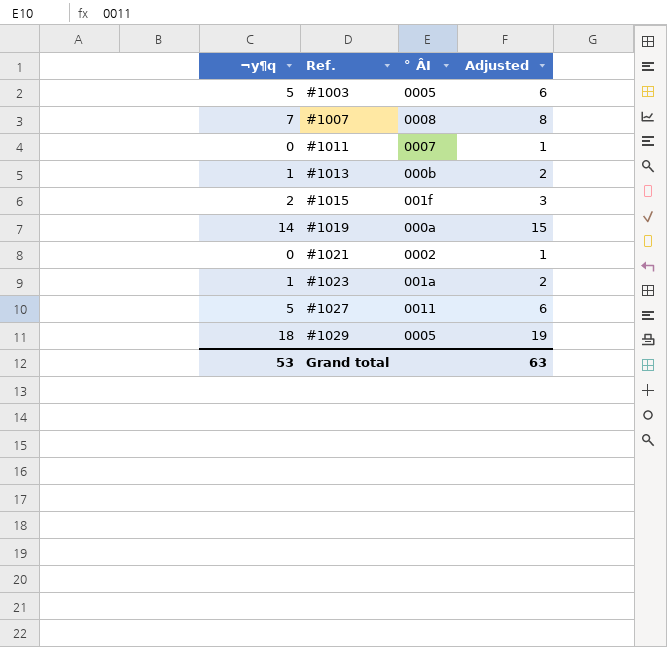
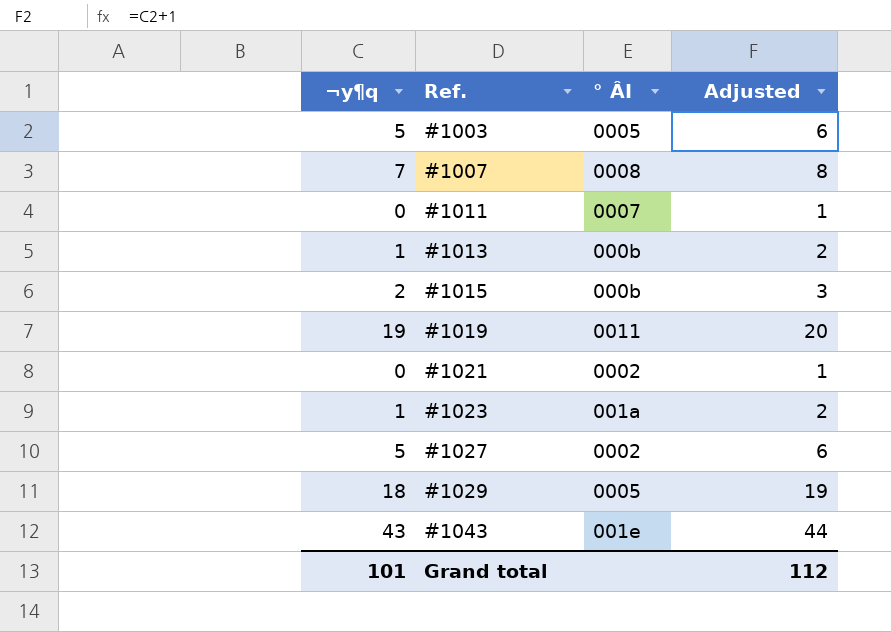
#1015 | ° ÂI: 001f -> 000b
#1019 | ¬y¶q: 14 -> 19
#1019 | ° ÂI: 000a -> 0011
#1019 | Adjusted: 15 -> 20
#1027 | ° ÂI: 0011 -> 0002
row #1043: none -> 43 | 001e | 44
Grand total | ¬y¶q: 53 -> 101
Grand total | Adjusted: 63 -> 112

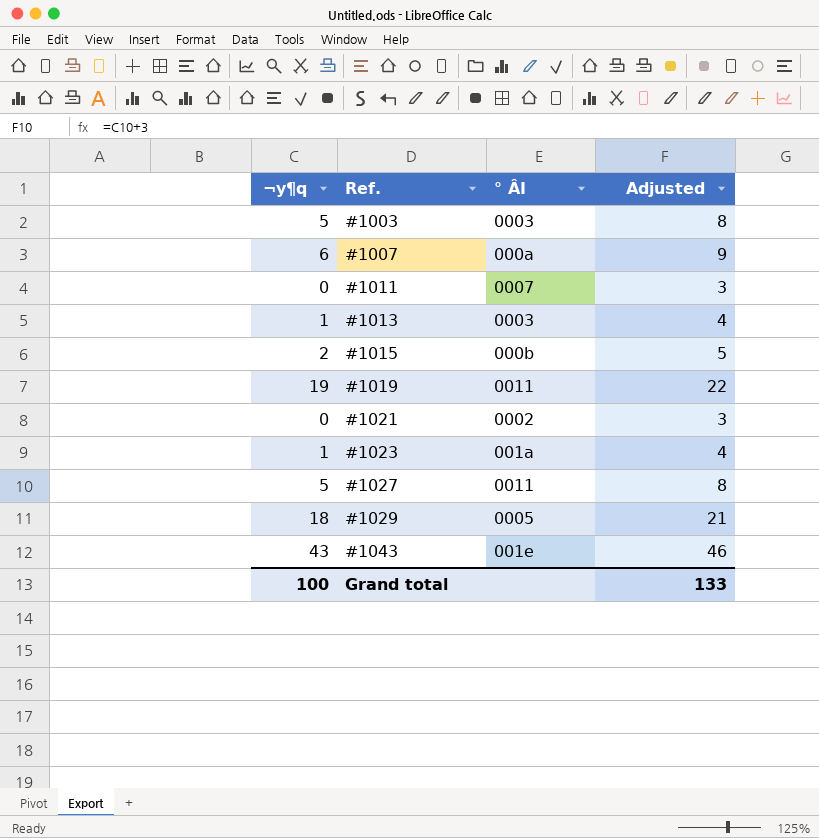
column Adjusted | formula: [¬y¶q] + 1 -> [¬y¶q] + 3
#1003 | ° ÂI: 0005 -> 0003
#1007 | ¬y¶q: 7 -> 6
#1007 | ° ÂI: 0008 -> 000a
#1013 | ° ÂI: 000b -> 0003
#1027 | ° ÂI: 0002 -> 0011
Grand total | ¬y¶q: 101 -> 100
Grand total | Adjusted: 112 -> 133

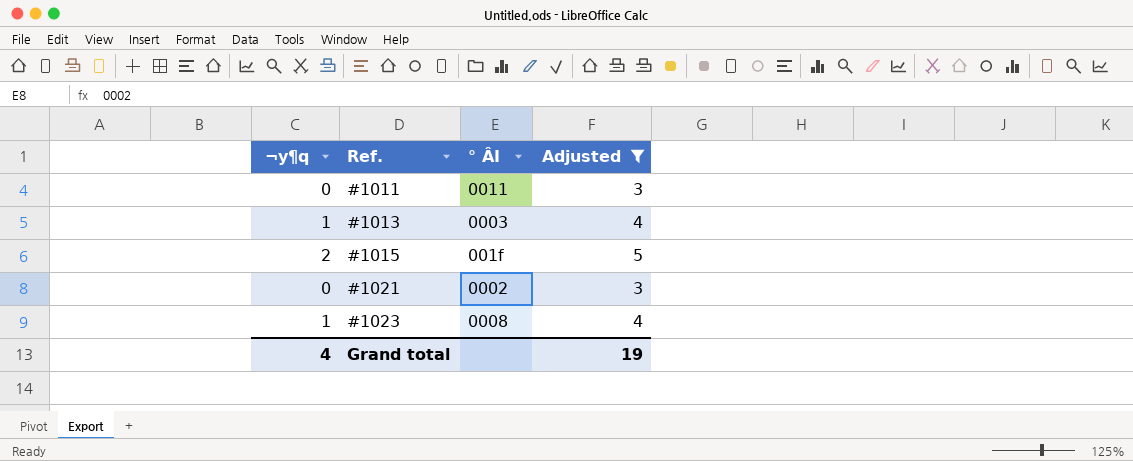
filter: none -> Adjusted <= 5
#1011 | ° ÂI: 0007 -> 0011
#1015 | ° ÂI: 000b -> 001f
#1023 | ° ÂI: 001a -> 0008
Grand total | ¬y¶q: 100 -> 4
Grand total | Adjusted: 133 -> 19

